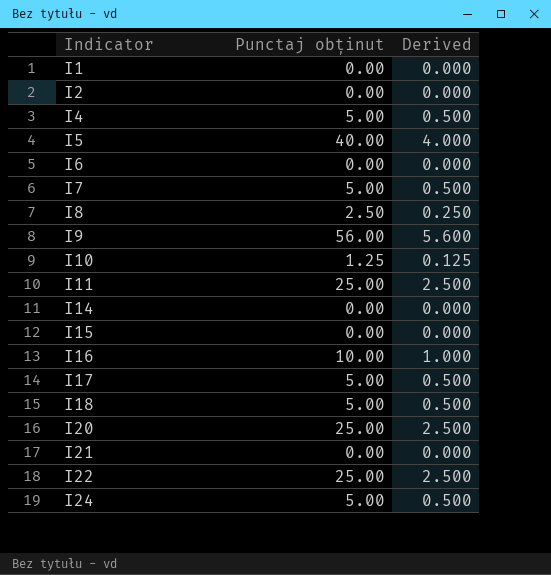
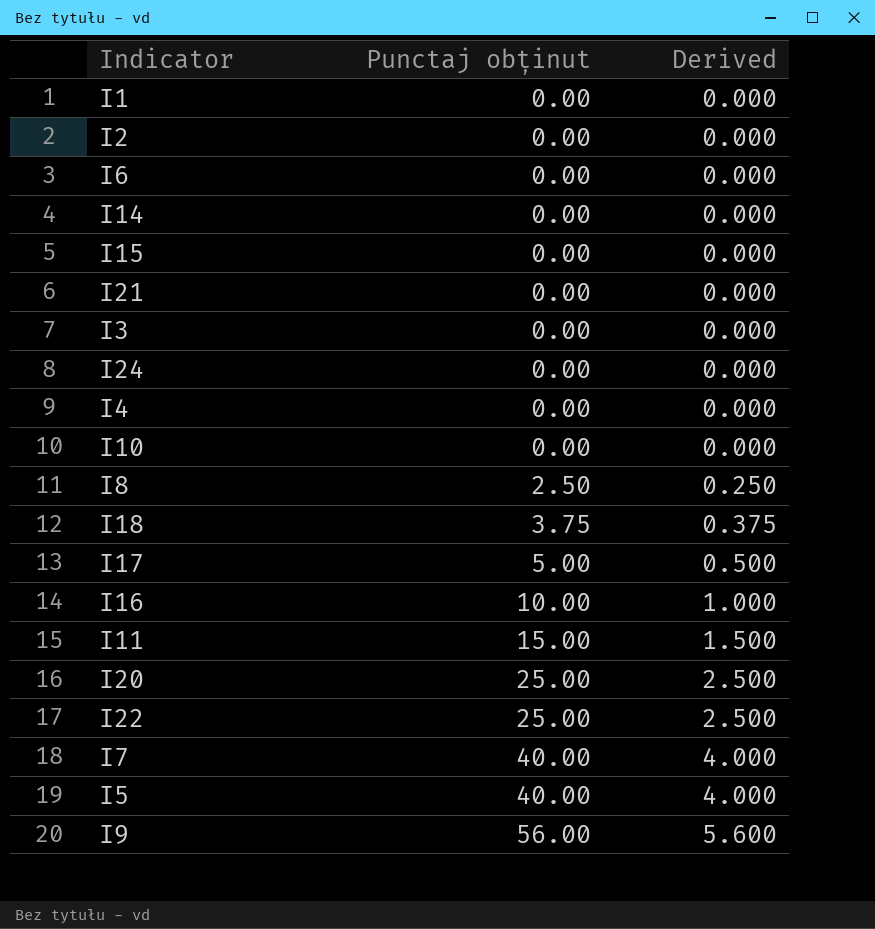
row order: Indicator ascending -> Punctaj obținut ascending
row I3: none -> 0.00 | 0.000
I24 | Punctaj obținut: 5.00 -> 0.00
I24 | Derived: 0.500 -> 0.000
I4 | Punctaj obținut: 5.00 -> 0.00
I4 | Derived: 0.500 -> 0.000
I10 | Punctaj obținut: 1.25 -> 0.00
I10 | Derived: 0.125 -> 0.000
I18 | Punctaj obținut: 5.00 -> 3.75
I18 | Derived: 0.500 -> 0.375
I11 | Punctaj obținut: 25.00 -> 15.00
I11 | Derived: 2.500 -> 1.500
I7 | Punctaj obținut: 5.00 -> 40.00
I7 | Derived: 0.500 -> 4.000

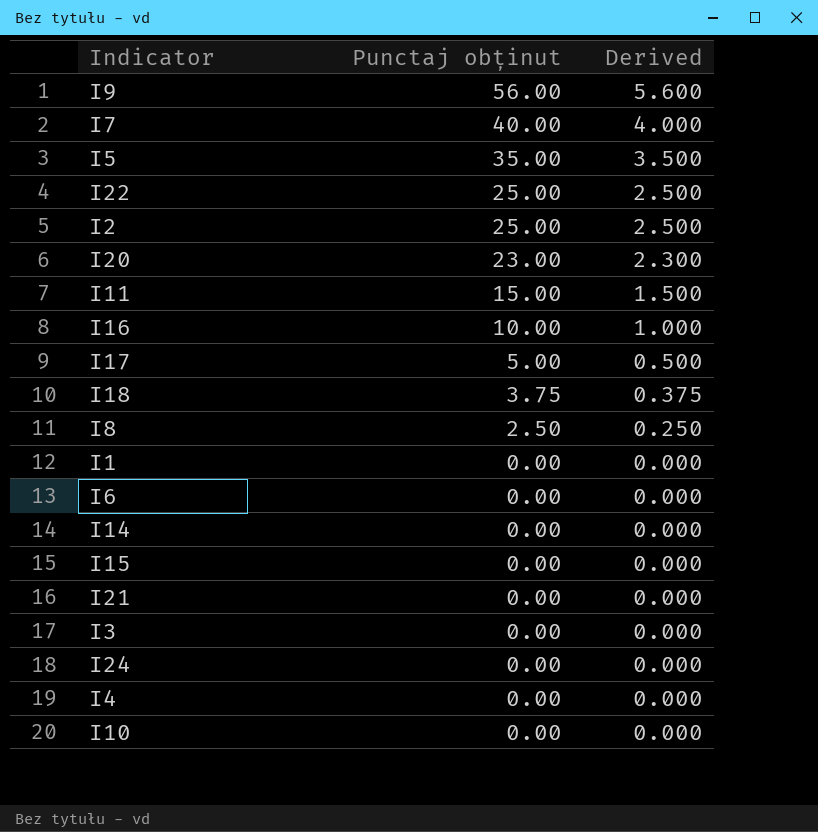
row order: Punctaj obținut ascending -> Punctaj obținut descending
I5 | Punctaj obținut: 40.00 -> 35.00
I5 | Derived: 4.000 -> 3.500
I2 | Punctaj obținut: 0.00 -> 25.00
I2 | Derived: 0.000 -> 2.500
I20 | Punctaj obținut: 25.00 -> 23.00
I20 | Derived: 2.500 -> 2.300

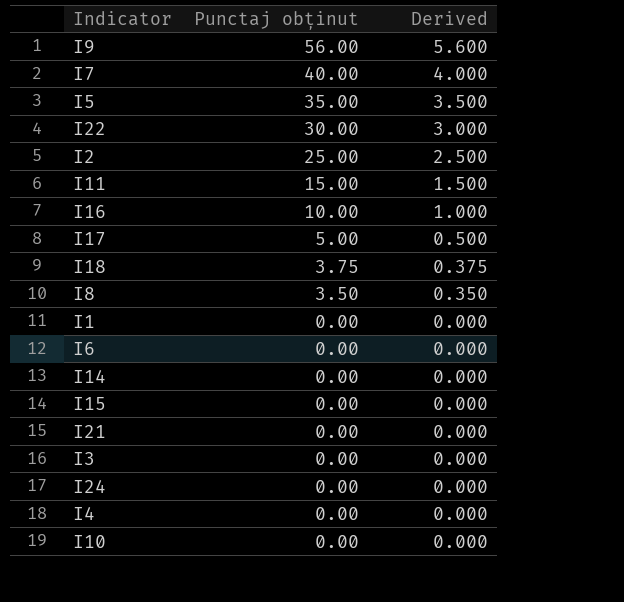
row I20: 23.00 | 2.300 -> none
I22 | Punctaj obținut: 25.00 -> 30.00
I22 | Derived: 2.500 -> 3.000
I8 | Punctaj obținut: 2.50 -> 3.50
I8 | Derived: 0.250 -> 0.350

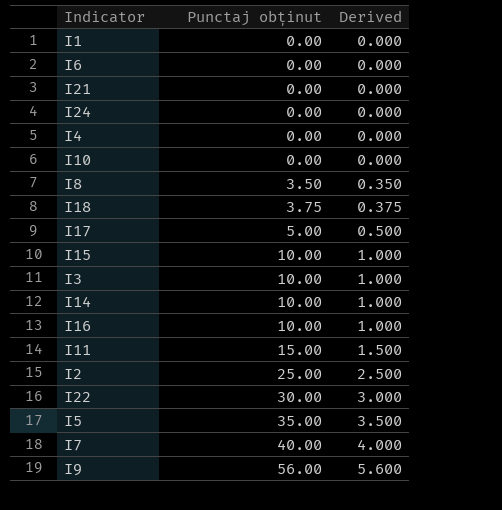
row order: Punctaj obținut descending -> Punctaj obținut ascending
I15 | Punctaj obținut: 0.00 -> 10.00
I15 | Derived: 0.000 -> 1.000
I3 | Punctaj obținut: 0.00 -> 10.00
I3 | Derived: 0.000 -> 1.000
I14 | Punctaj obținut: 0.00 -> 10.00
I14 | Derived: 0.000 -> 1.000

